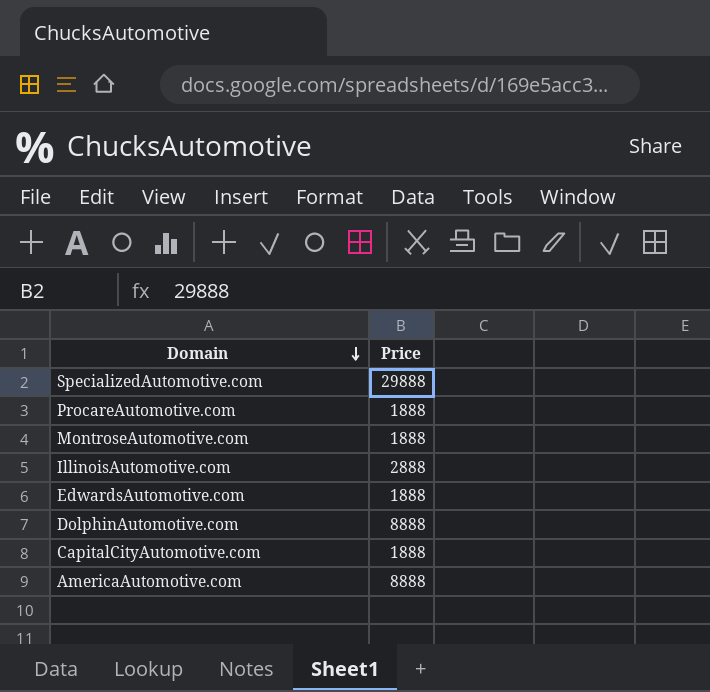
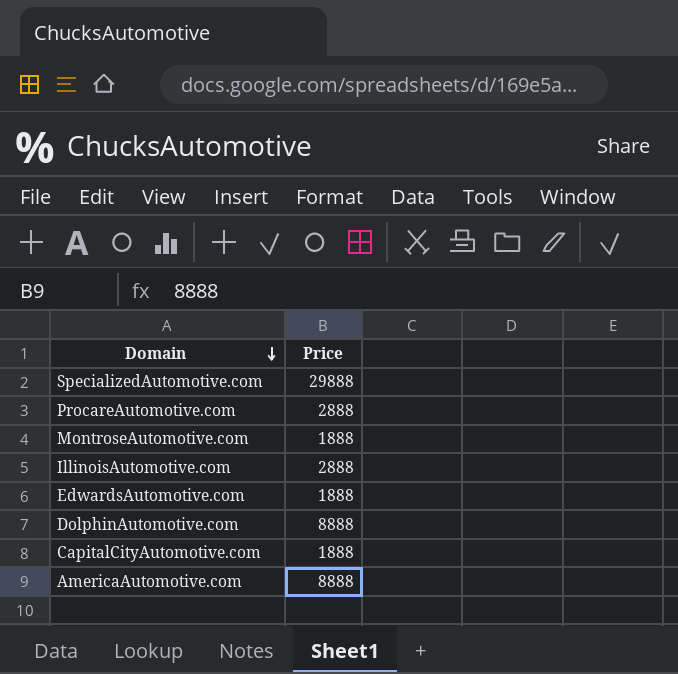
ProcareAutomotive.com | Price: 1888 -> 2888

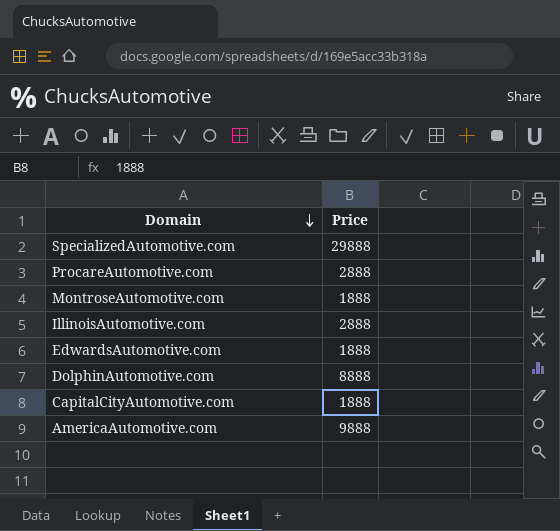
AmericaAutomotive.com | Price: 8888 -> 9888

